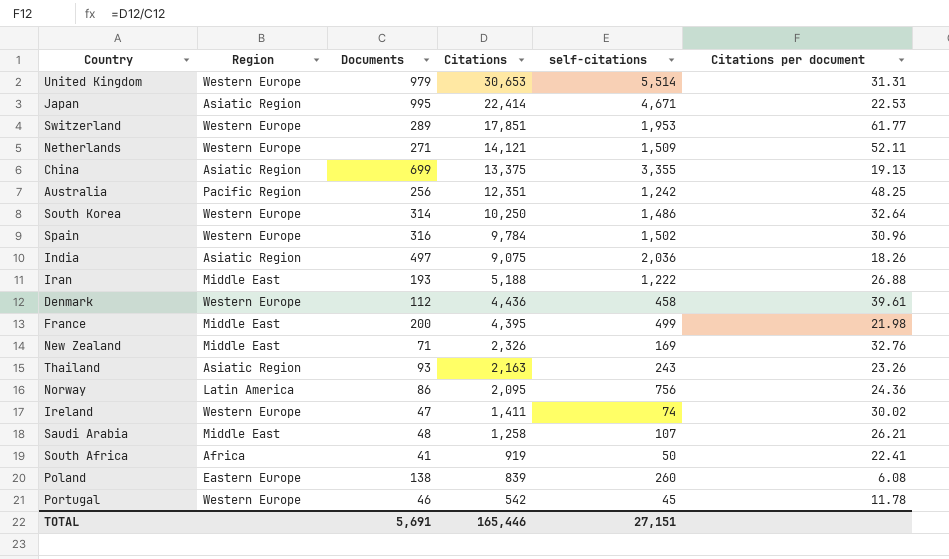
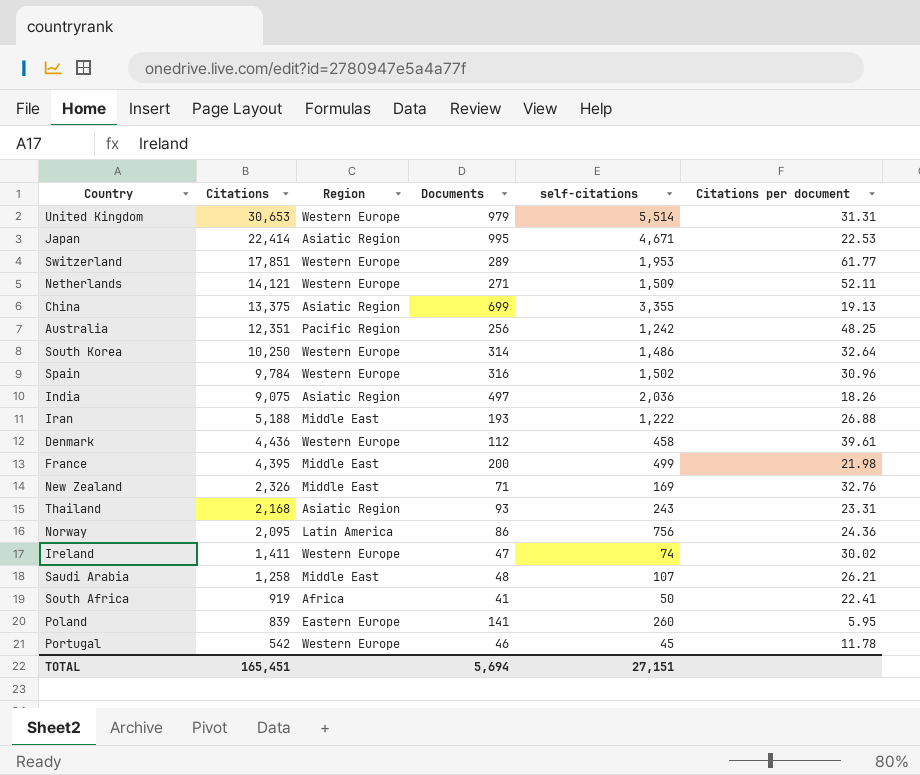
column Citations | position: 4 -> 2
Thailand | Citations: 2,163 -> 2,168
Thailand | Citations per document: 23.26 -> 23.31
Poland | Documents: 138 -> 141
Poland | Citations per document: 6.08 -> 5.95
TOTAL | Citations: 165,446 -> 165,451
TOTAL | Documents: 5,691 -> 5,694

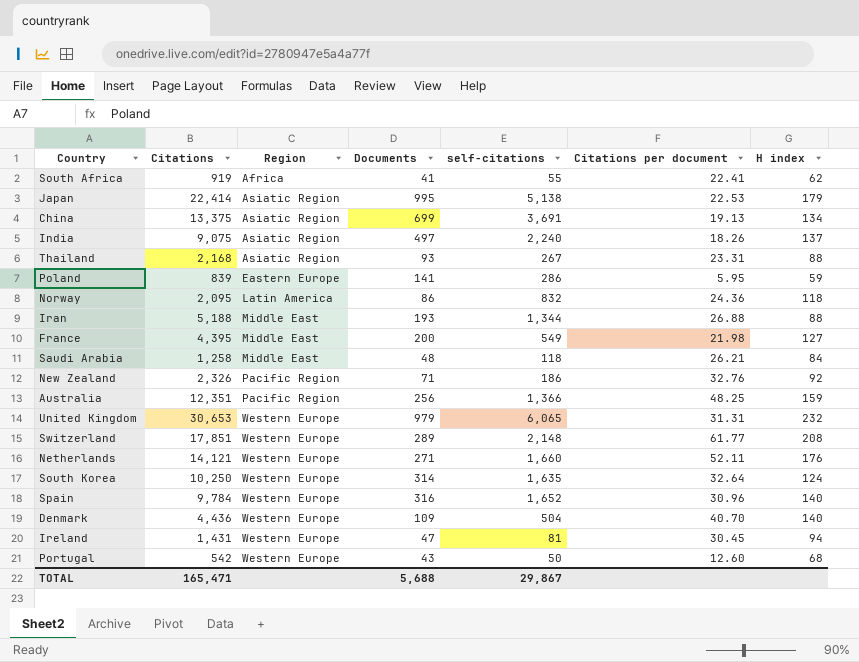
row order: Citations descending -> Region ascending
column H index | position: none -> 7
South Africa | self-citations: 50 -> 55
Japan | self-citations: 4,671 -> 5,138
China | self-citations: 3,355 -> 3,691
India | self-citations: 2,036 -> 2,240
Thailand | self-citations: 243 -> 267
Poland | self-citations: 260 -> 286
Norway | self-citations: 756 -> 832
Iran | self-citations: 1,222 -> 1,344
France | self-citations: 499 -> 549
Saudi Arabia | self-citations: 107 -> 118
New Zealand | Region: Middle East -> Pacific Region
New Zealand | self-citations: 169 -> 186
Australia | self-citations: 1,242 -> 1,366
United Kingdom | self-citations: 5,514 -> 6,065
Switzerland | self-citations: 1,953 -> 2,148
Netherlands | self-citations: 1,509 -> 1,660
South Korea | self-citations: 1,486 -> 1,635
Spain | self-citations: 1,502 -> 1,652
Denmark | Documents: 112 -> 109
Denmark | self-citations: 458 -> 504
Denmark | Citations per document: 39.61 -> 40.70
Ireland | Citations: 1,411 -> 1,431
Ireland | self-citations: 74 -> 81
Ireland | Citations per document: 30.02 -> 30.45
Portugal | Documents: 46 -> 43
Portugal | self-citations: 45 -> 50
Portugal | Citations per document: 11.78 -> 12.60
TOTAL | Citations: 165,451 -> 165,471
TOTAL | Documents: 5,694 -> 5,688
TOTAL | self-citations: 27,151 -> 29,867

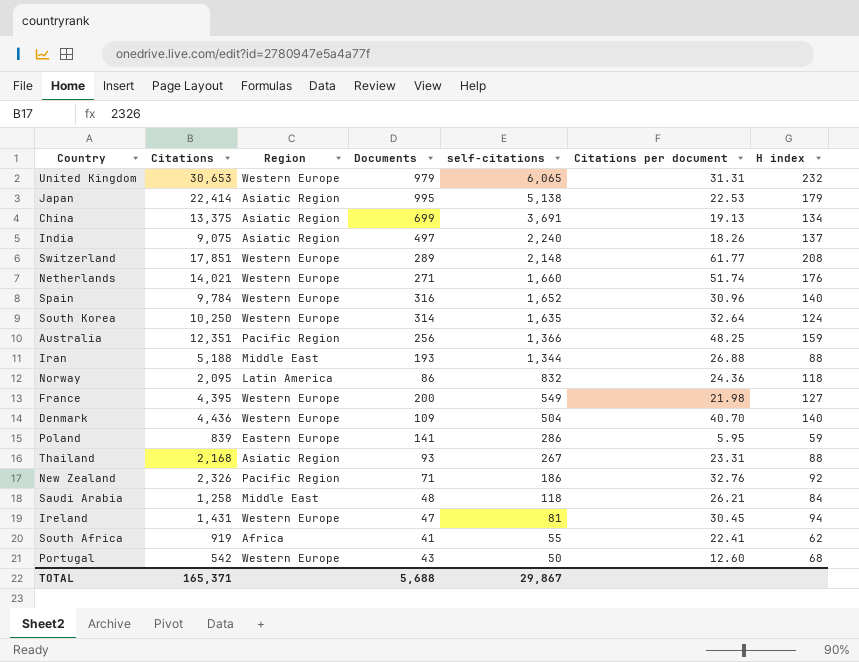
row order: Region ascending -> self-citations descending
Netherlands | Citations: 14,121 -> 14,021
Netherlands | Citations per document: 52.11 -> 51.74
France | Region: Middle East -> Western Europe
TOTAL | Citations: 165,471 -> 165,371

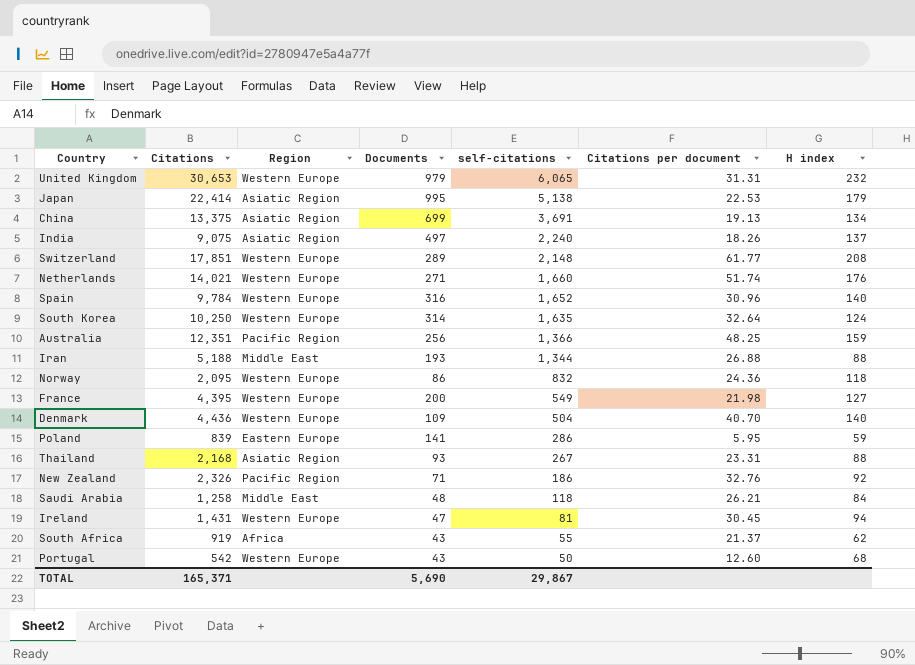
Norway | Region: Latin America -> Western Europe
South Africa | Documents: 41 -> 43
South Africa | Citations per document: 22.41 -> 21.37
TOTAL | Documents: 5,688 -> 5,690

